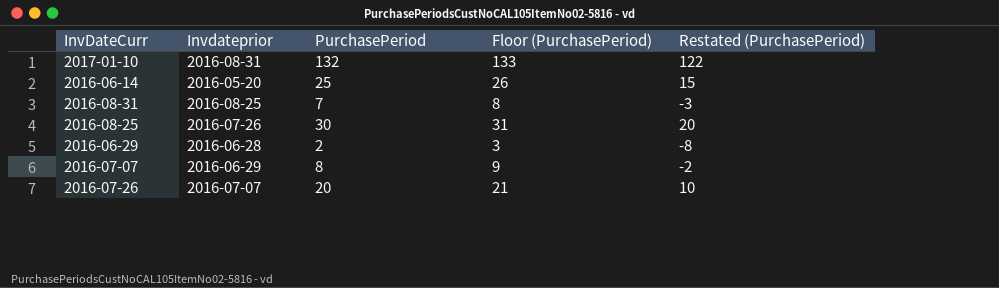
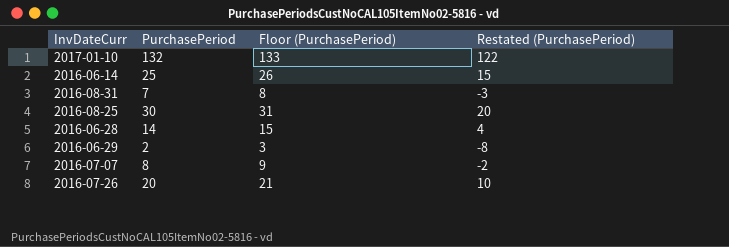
column Invdateprior | position: 2 -> none
row 2016-06-28: none -> 14 | 15 | 4

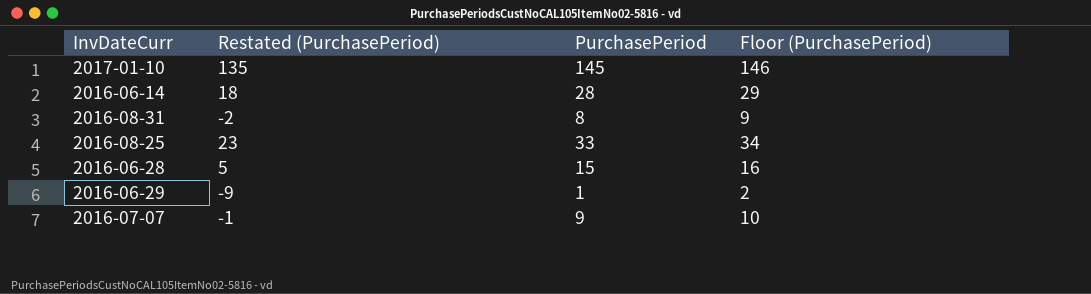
column Restated (PurchasePeriod) | position: 4 -> 2
row 2016-07-26: 20 | 21 | 10 -> none
2017-01-10 | Restated (PurchasePeriod): 122 -> 135
2017-01-10 | PurchasePeriod: 132 -> 145
2017-01-10 | Floor (PurchasePeriod): 133 -> 146
2016-06-14 | Restated (PurchasePeriod): 15 -> 18
2016-06-14 | PurchasePeriod: 25 -> 28
2016-06-14 | Floor (PurchasePeriod): 26 -> 29
2016-08-31 | Restated (PurchasePeriod): -3 -> -2
2016-08-31 | PurchasePeriod: 7 -> 8
2016-08-31 | Floor (PurchasePeriod): 8 -> 9
2016-08-25 | Restated (PurchasePeriod): 20 -> 23
2016-08-25 | PurchasePeriod: 30 -> 33
2016-08-25 | Floor (PurchasePeriod): 31 -> 34
2016-06-28 | Restated (PurchasePeriod): 4 -> 5
2016-06-28 | PurchasePeriod: 14 -> 15
2016-06-28 | Floor (PurchasePeriod): 15 -> 16
2016-06-29 | Restated (PurchasePeriod): -8 -> -9
2016-06-29 | PurchasePeriod: 2 -> 1
2016-06-29 | Floor (PurchasePeriod): 3 -> 2
2016-07-07 | Restated (PurchasePeriod): -2 -> -1
2016-07-07 | PurchasePeriod: 8 -> 9
2016-07-07 | Floor (PurchasePeriod): 9 -> 10

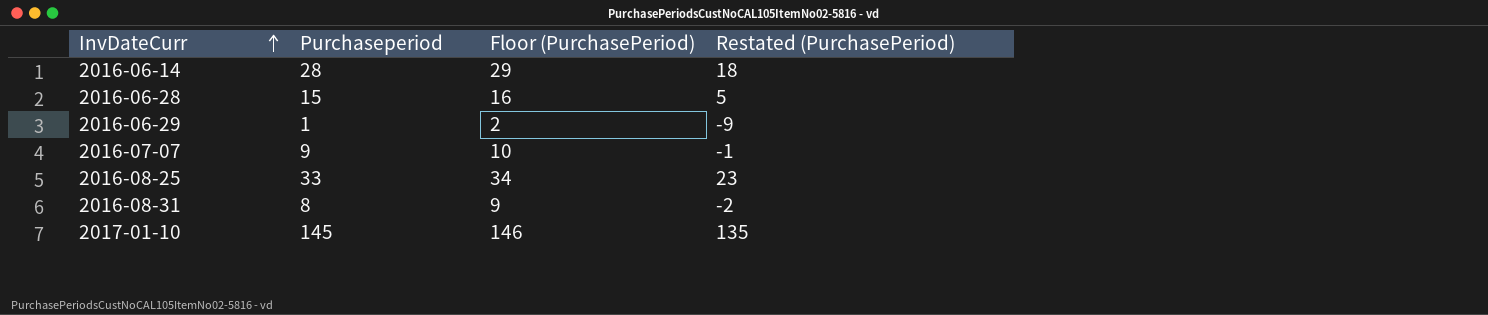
row order: none -> InvDateCurr ascending
column name: PurchasePeriod -> Purchaseperiod
column Restated (PurchasePeriod) | position: 2 -> 4

